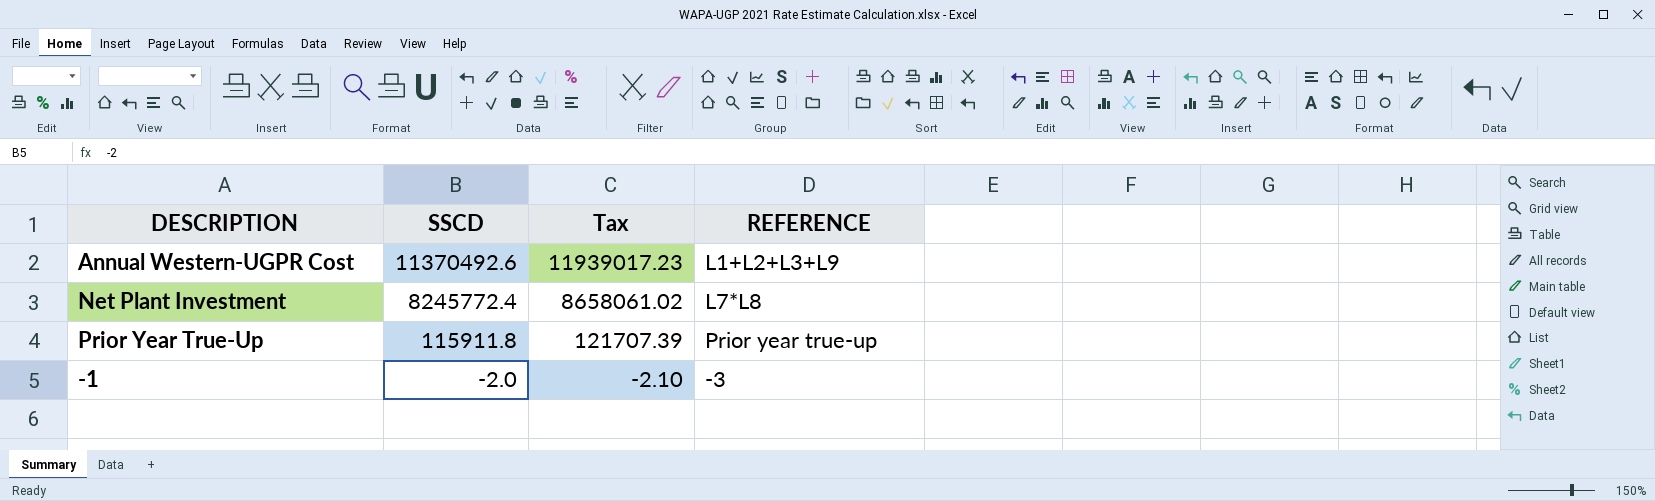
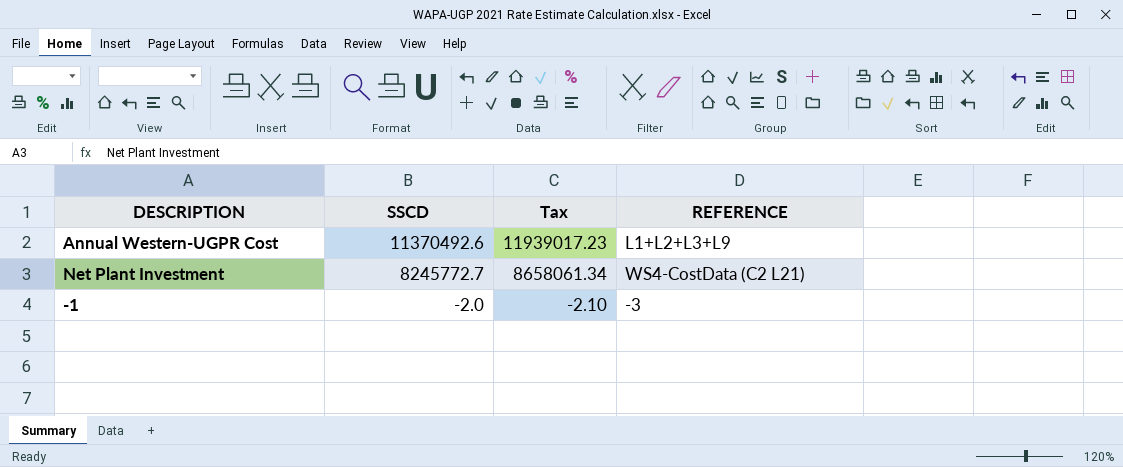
row Prior Year True-Up: 115911.8 | 121707.39 | Prior year true-up -> none
Net Plant Investment | SSCD: 8245772.4 -> 8245772.7
Net Plant Investment | Tax: 8658061.02 -> 8658061.34
Net Plant Investment | REFERENCE: L7*L8 -> WS4-CostData (C2 L21)

